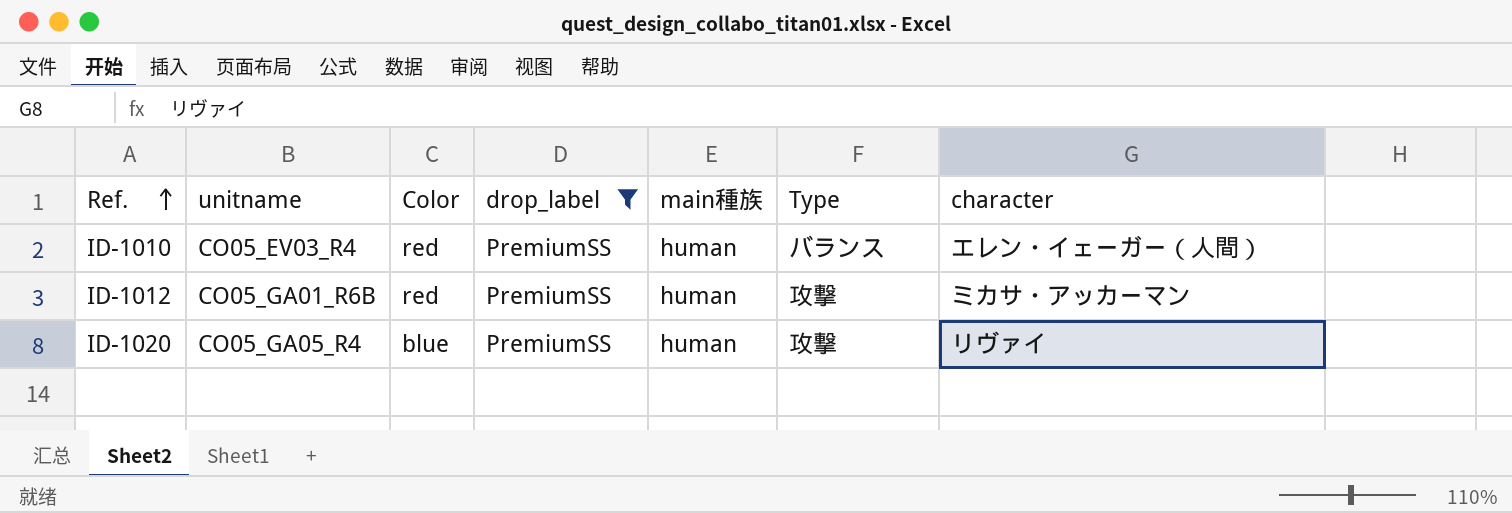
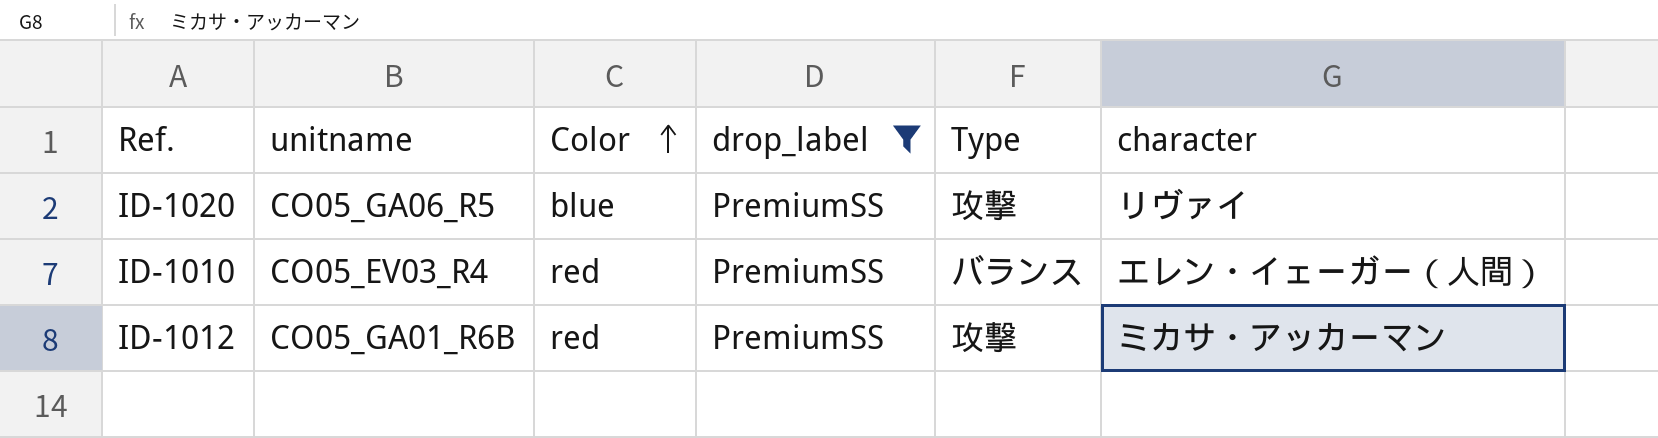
row order: Ref. ascending -> Color ascending
column main種族 | position: 5 -> none
ID-1020 | unitname: CO05_GA05_R4 -> CO05_GA06_R5

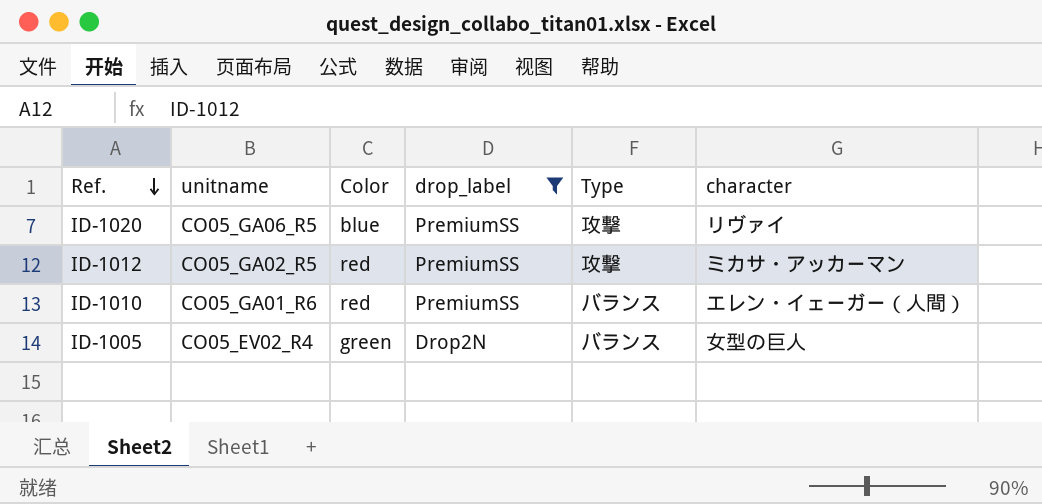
row order: Color ascending -> Ref. descending
ID-1012 | unitname: CO05_GA01_R6B -> CO05_GA02_R5
ID-1010 | unitname: CO05_EV03_R4 -> CO05_GA01_R6
row ID-1005: none -> CO05_EV02_R4 | green | Drop2N | バランス | 女型の巨人

